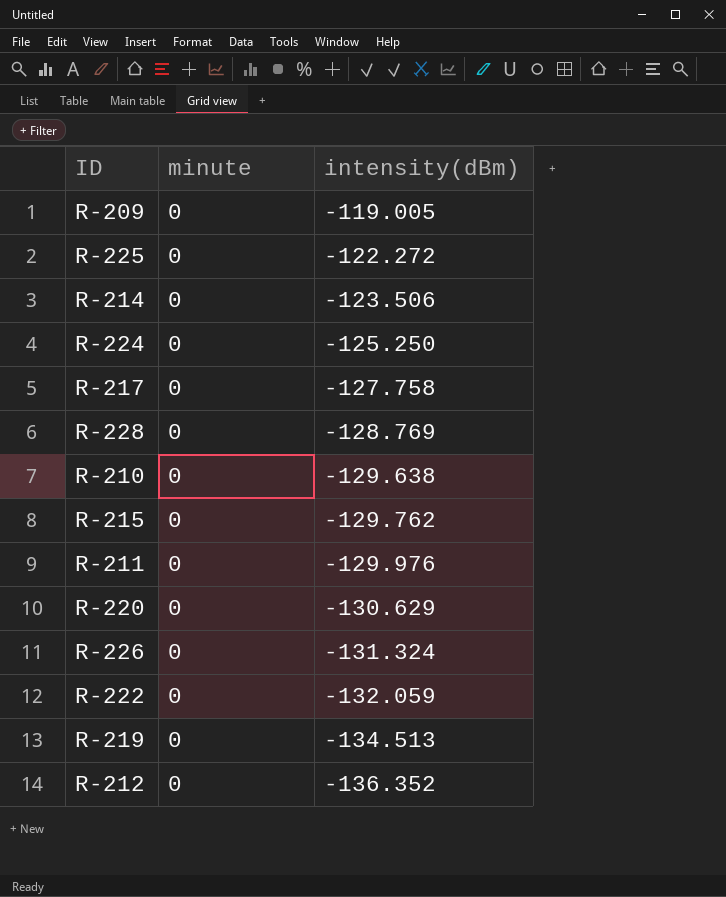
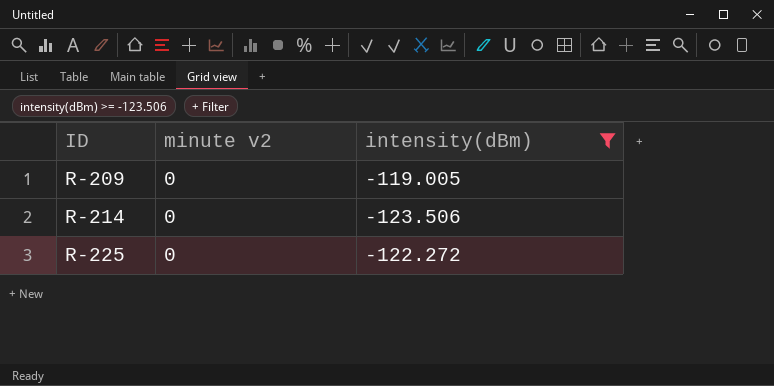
filter: none -> intensity(dBm) >= -123.506
row order: intensity(dBm) descending -> ID ascending
column name: minute -> minute v2

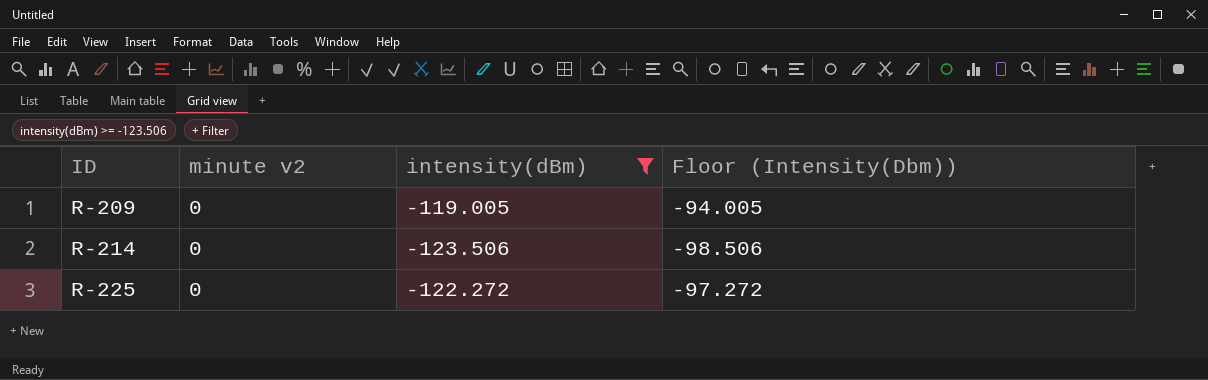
column Floor (Intensity(Dbm)) | formula: none -> [intensity(dBm)] + 25

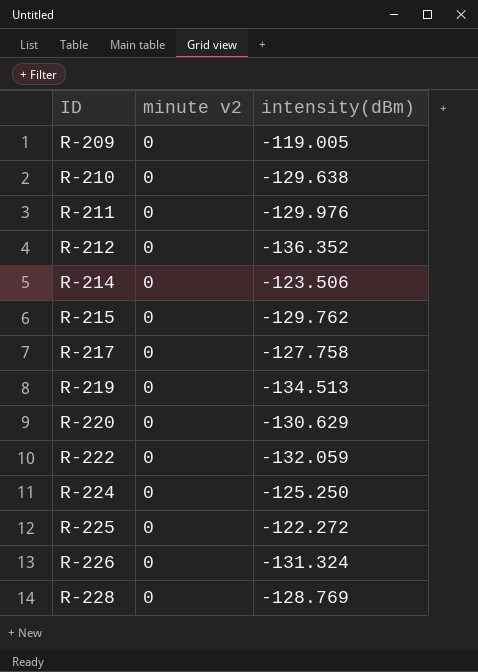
filter: intensity(dBm) >= -123.506 -> none
column Floor (Intensity(Dbm)) | formula: [intensity(dBm)] + 25 -> none

